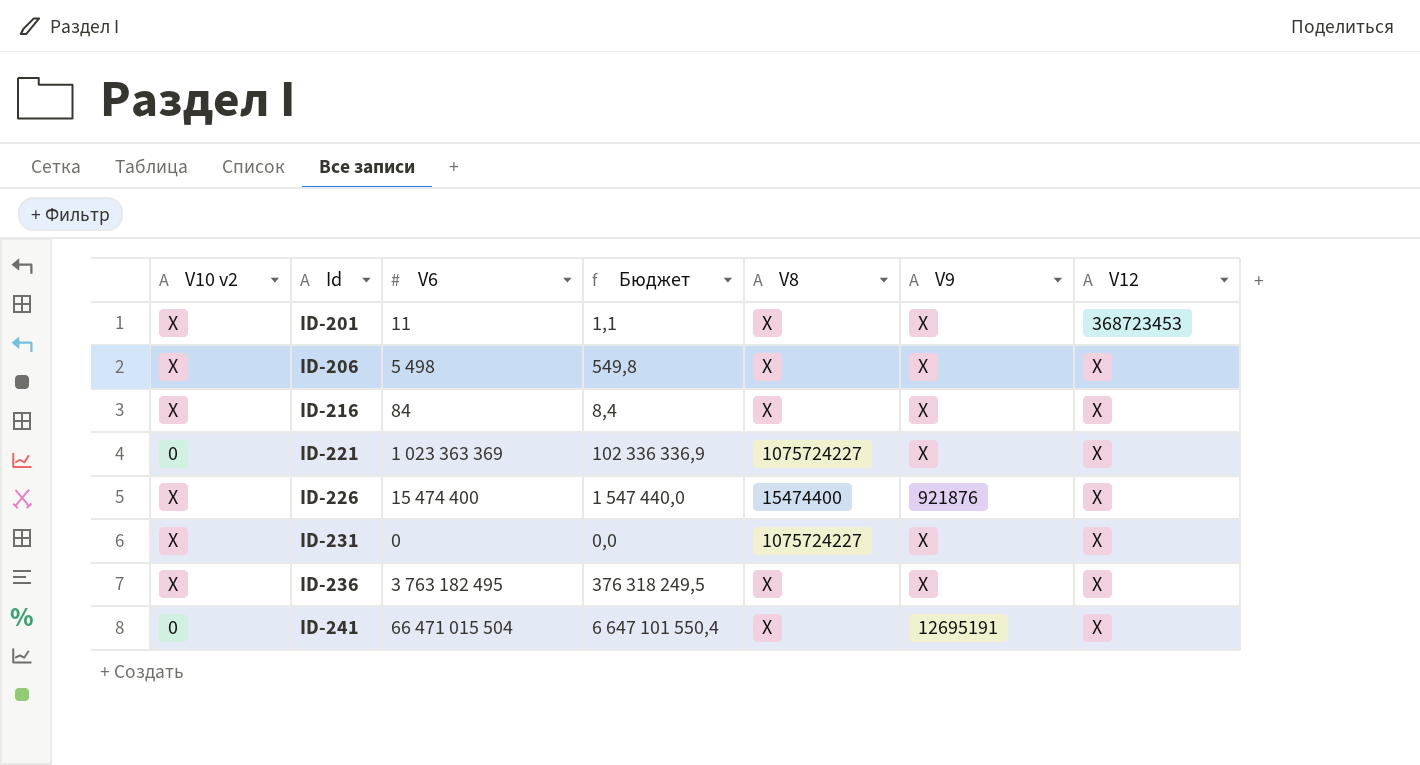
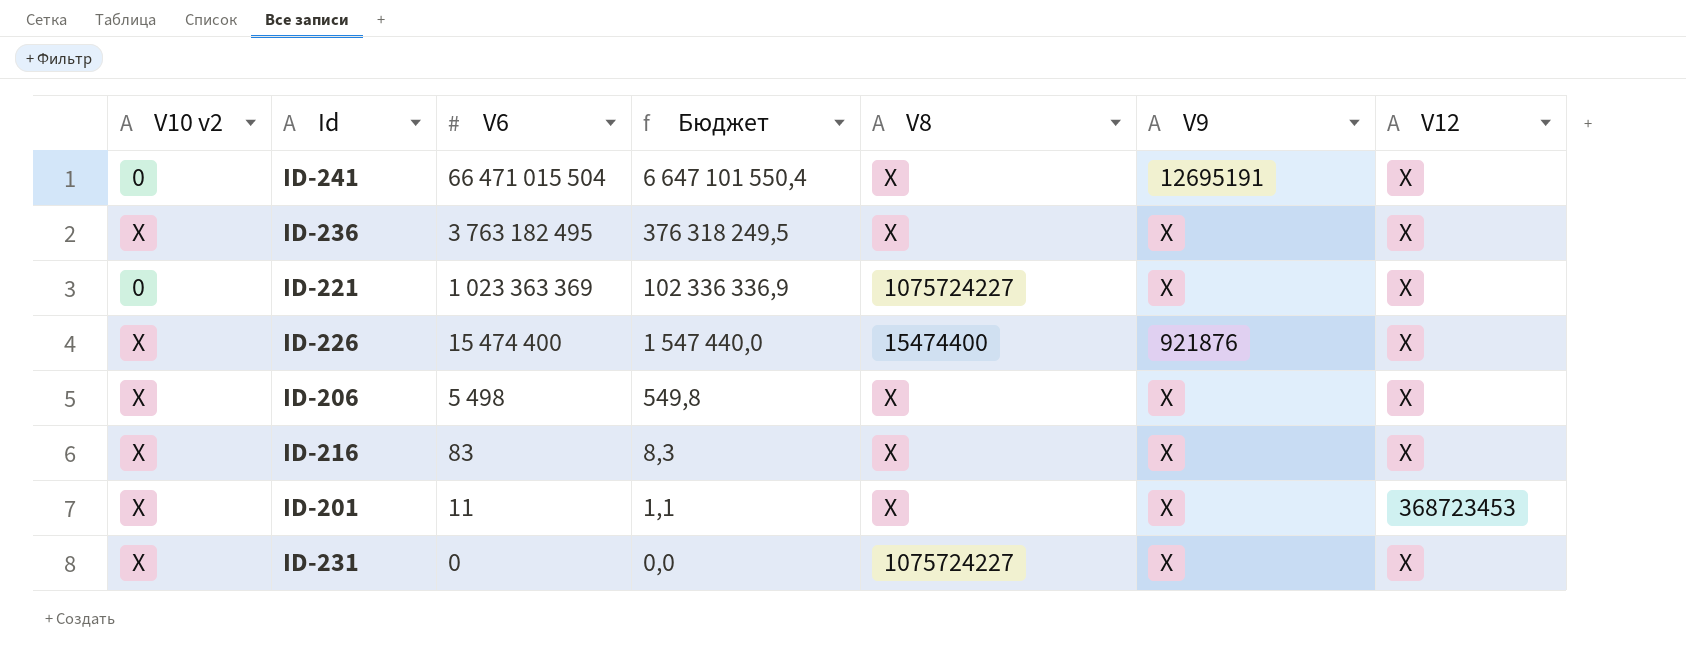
row order: Id ascending -> V6 descending
ID-216 | V6: 84 -> 83
ID-216 | Бюджет: 8,4 -> 8,3

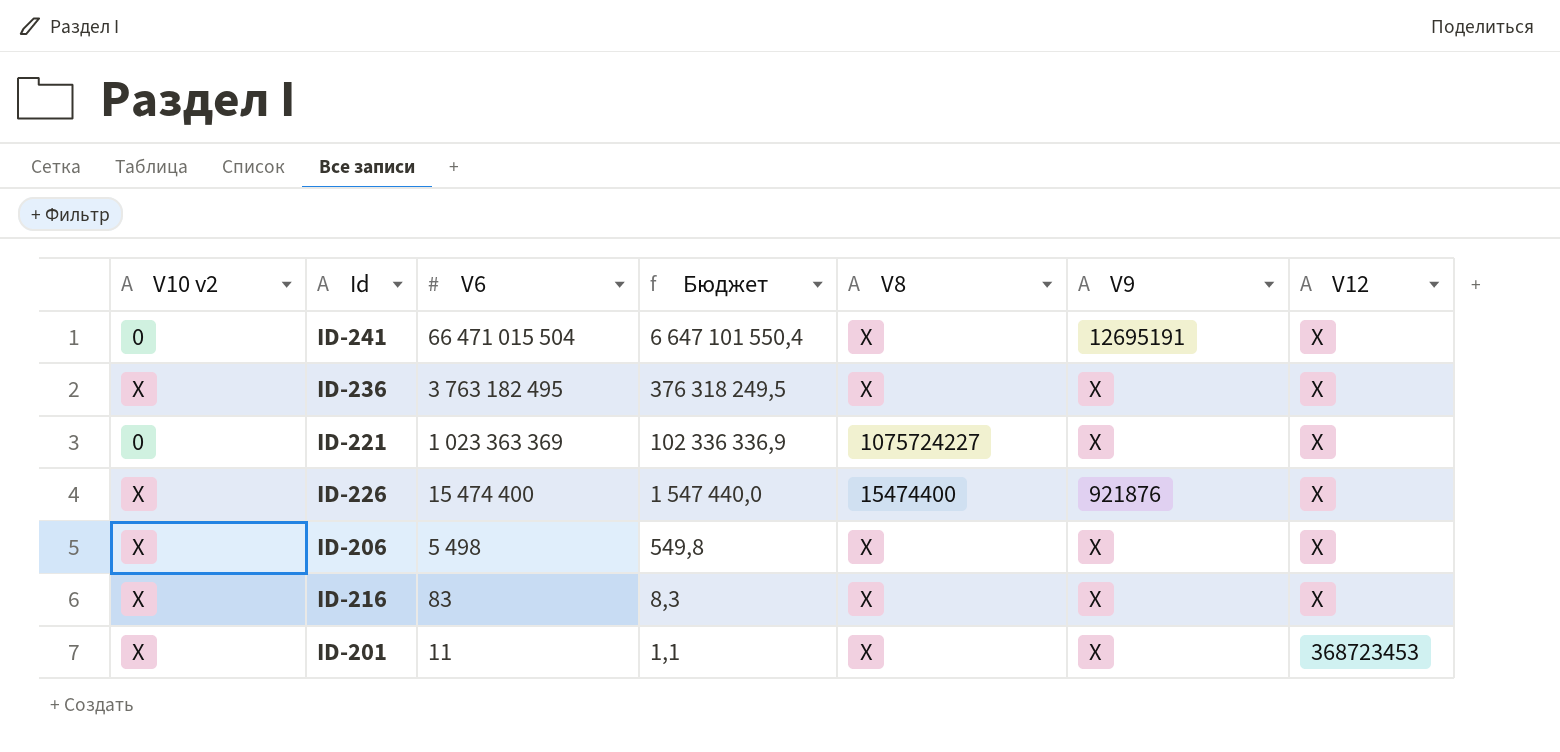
row ID-231: Х | 0 | 0,0 | 1075724227 | Х | Х -> none

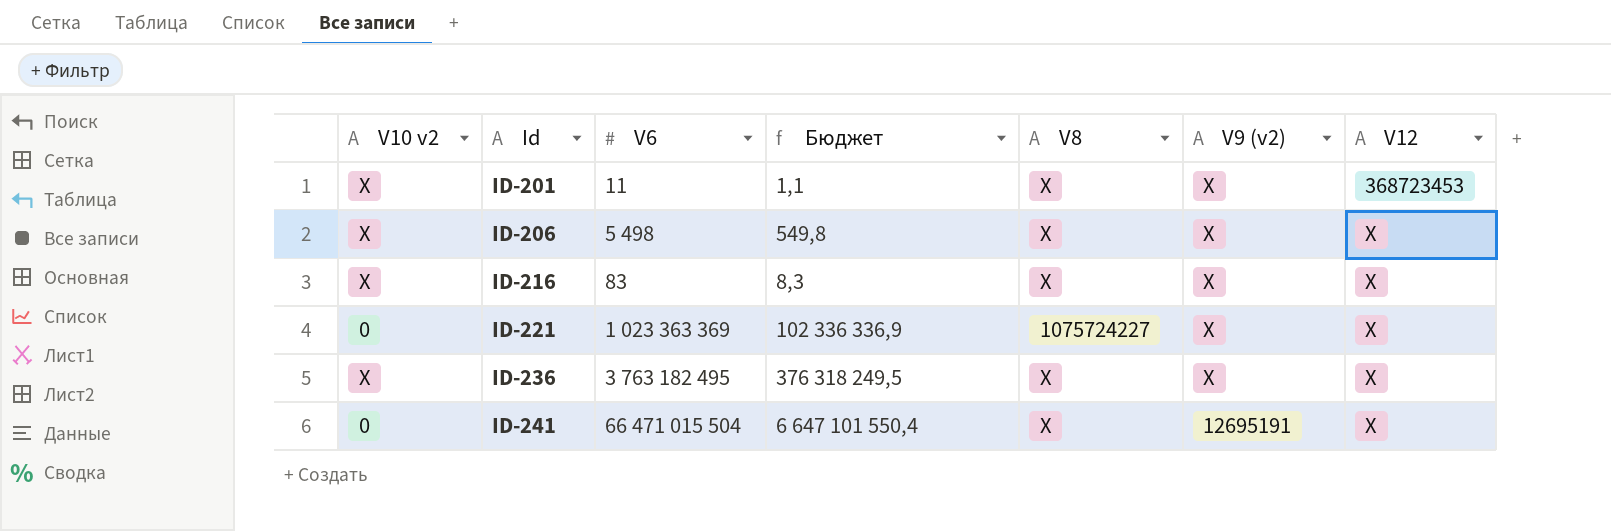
row order: V6 descending -> Id ascending
column name: V9 -> V9 (v2)
row ID-226: Х | 15 474 400 | 1 547 440,0 | 15474400 | 921876 | Х -> none

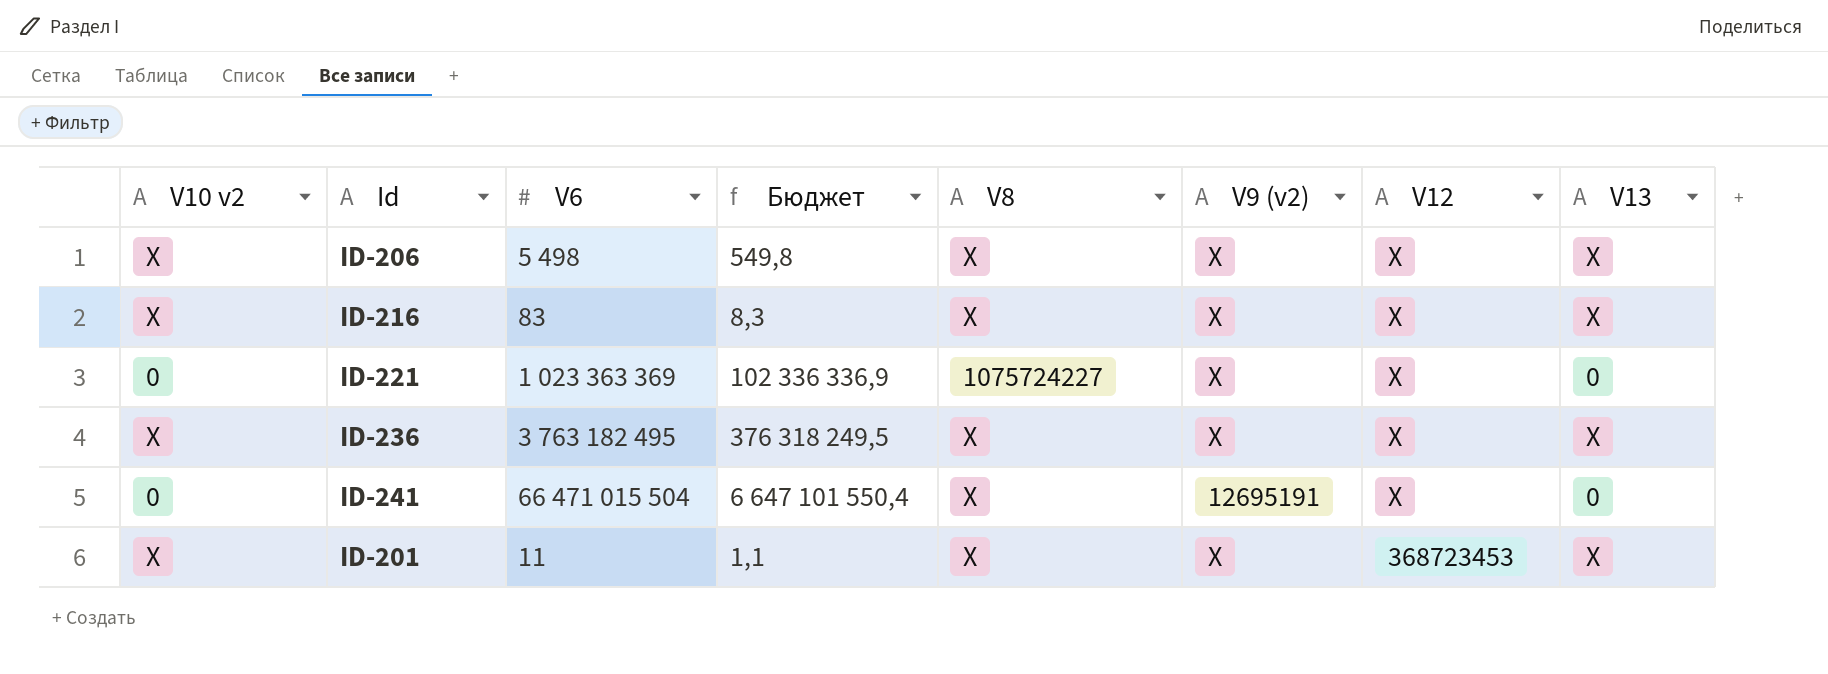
row order: Id ascending -> V12 descending
column V13 | position: none -> 8

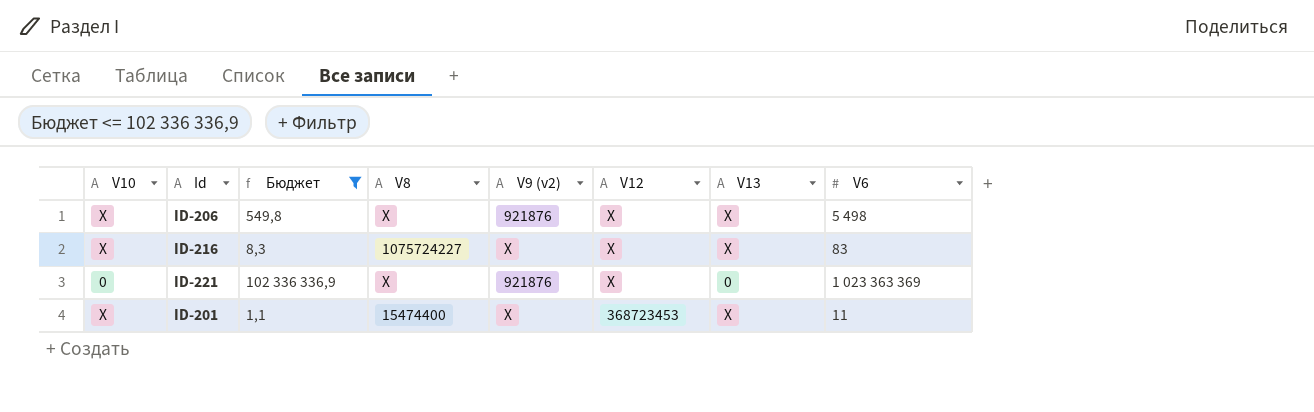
filter: none -> Бюджет <= 102 336 336,9
column name: V10 v2 -> V10
column V6 | position: 3 -> 8
ID-206 | V9 (v2): Х -> 921876
ID-216 | V8: Х -> 1075724227
ID-221 | V8: 1075724227 -> Х
ID-221 | V9 (v2): Х -> 921876
ID-201 | V8: Х -> 15474400

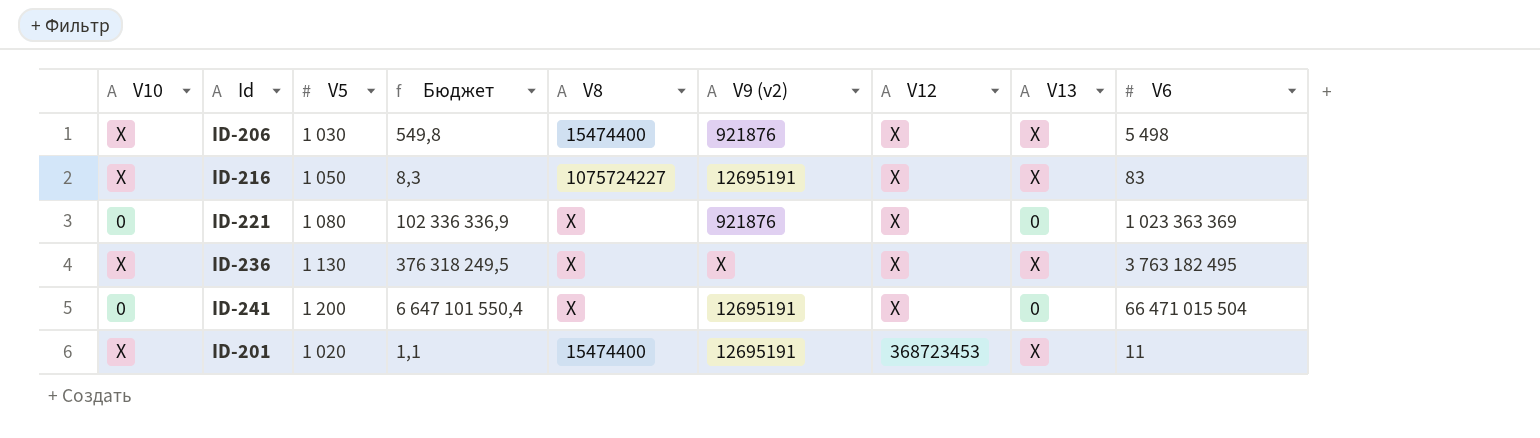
filter: Бюджет <= 102 336 336,9 -> none
column V5 | position: none -> 3
ID-206 | V8: Х -> 15474400
ID-216 | V9 (v2): Х -> 12695191
ID-201 | V9 (v2): Х -> 12695191

